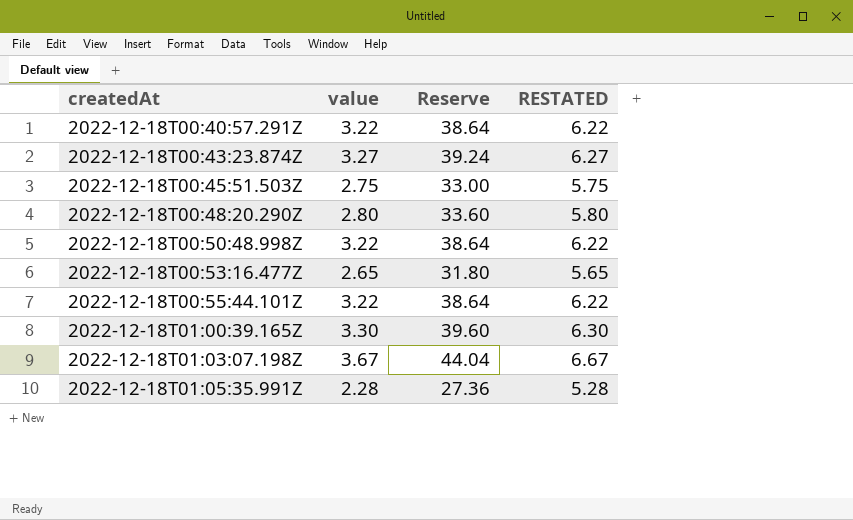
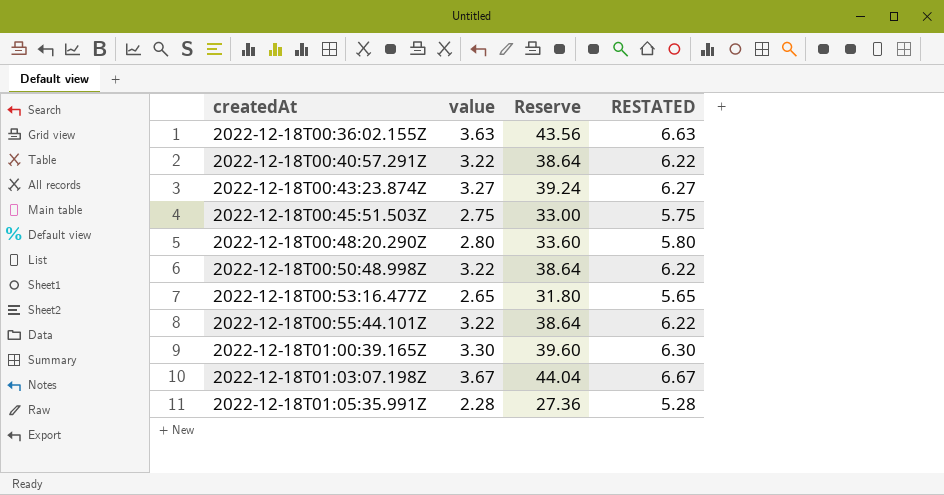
row 2022-12-18T00:36:02.155Z: none -> 3.63 | 43.56 | 6.63

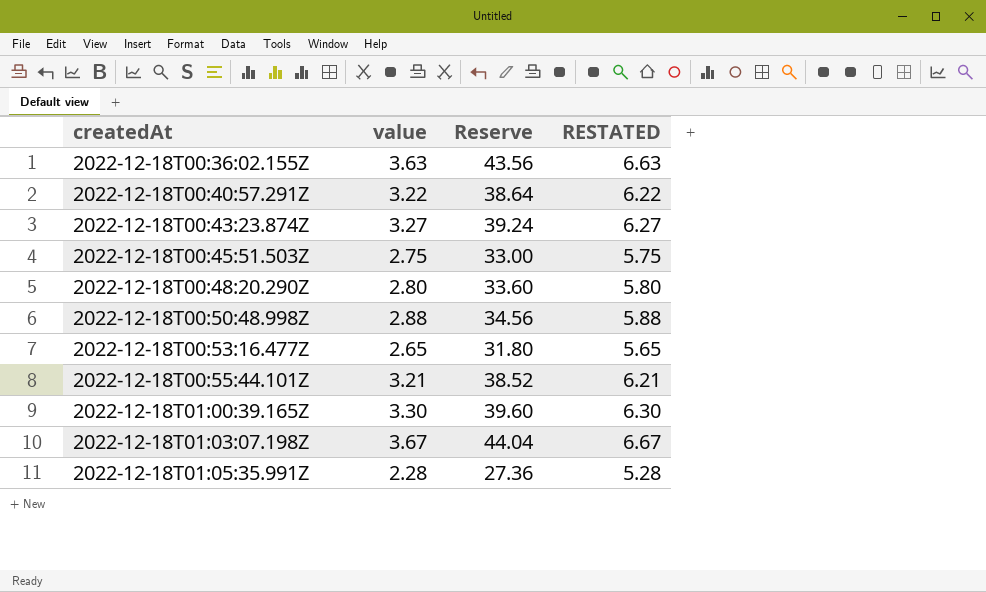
2022-12-18T00:50:48.998Z | value: 3.22 -> 2.88
2022-12-18T00:50:48.998Z | Reserve: 38.64 -> 34.56
2022-12-18T00:50:48.998Z | RESTATED: 6.22 -> 5.88
2022-12-18T00:55:44.101Z | value: 3.22 -> 3.21
2022-12-18T00:55:44.101Z | Reserve: 38.64 -> 38.52
2022-12-18T00:55:44.101Z | RESTATED: 6.22 -> 6.21

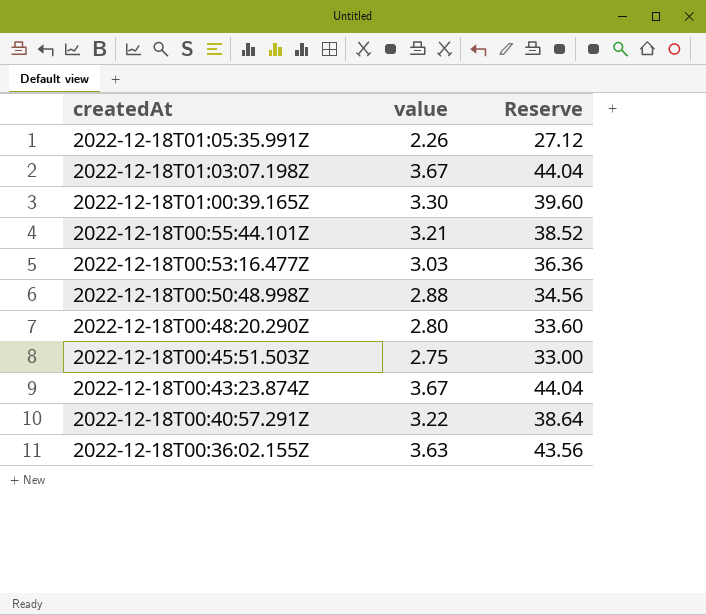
row order: createdAt ascending -> createdAt descending
column RESTATED | formula: [value] + 3 -> none
2022-12-18T01:05:35.991Z | value: 2.28 -> 2.26
2022-12-18T01:05:35.991Z | Reserve: 27.36 -> 27.12
2022-12-18T00:53:16.477Z | value: 2.65 -> 3.03
2022-12-18T00:53:16.477Z | Reserve: 31.80 -> 36.36
2022-12-18T00:43:23.874Z | value: 3.27 -> 3.67
2022-12-18T00:43:23.874Z | Reserve: 39.24 -> 44.04

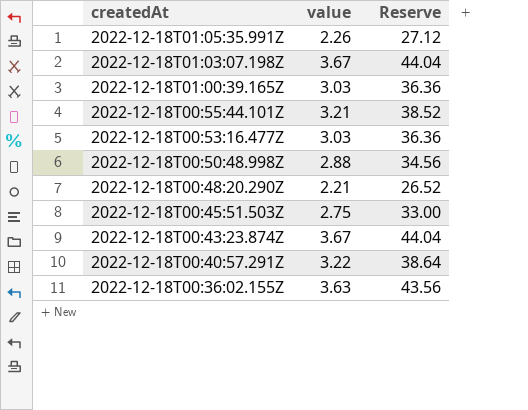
2022-12-18T01:00:39.165Z | value: 3.30 -> 3.03
2022-12-18T01:00:39.165Z | Reserve: 39.60 -> 36.36
2022-12-18T00:48:20.290Z | value: 2.80 -> 2.21
2022-12-18T00:48:20.290Z | Reserve: 33.60 -> 26.52

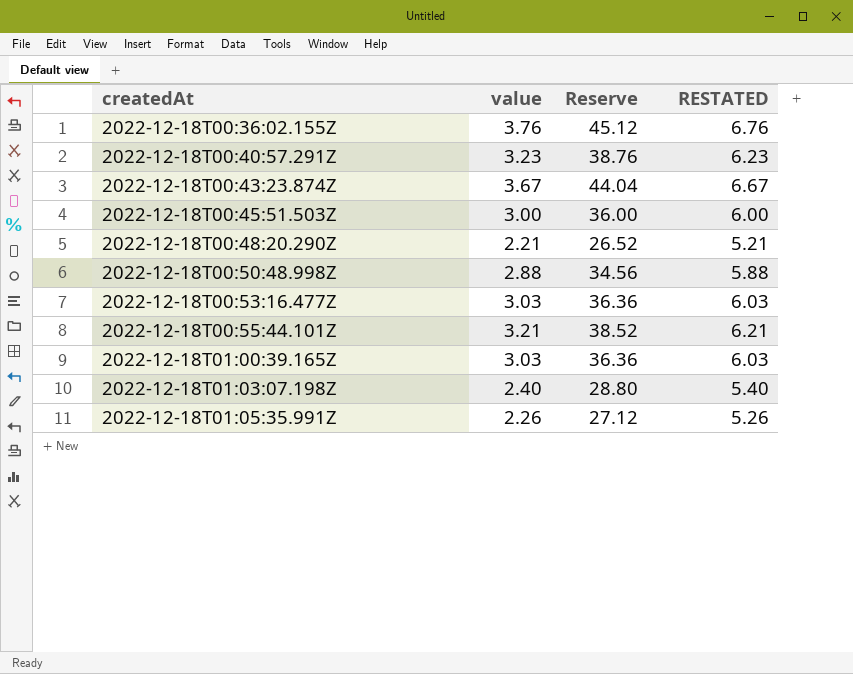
row order: createdAt descending -> createdAt ascending
column RESTATED | formula: none -> [value] + 3
2022-12-18T00:36:02.155Z | value: 3.63 -> 3.76
2022-12-18T00:36:02.155Z | Reserve: 43.56 -> 45.12
2022-12-18T00:40:57.291Z | value: 3.22 -> 3.23
2022-12-18T00:40:57.291Z | Reserve: 38.64 -> 38.76
2022-12-18T00:45:51.503Z | value: 2.75 -> 3.00
2022-12-18T00:45:51.503Z | Reserve: 33.00 -> 36.00
2022-12-18T01:03:07.198Z | value: 3.67 -> 2.40
2022-12-18T01:03:07.198Z | Reserve: 44.04 -> 28.80

